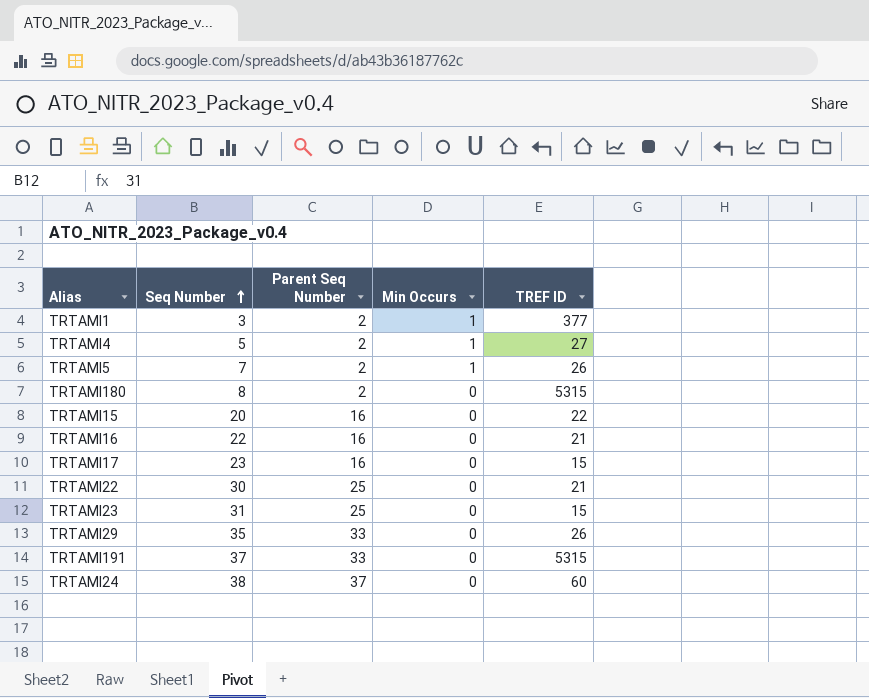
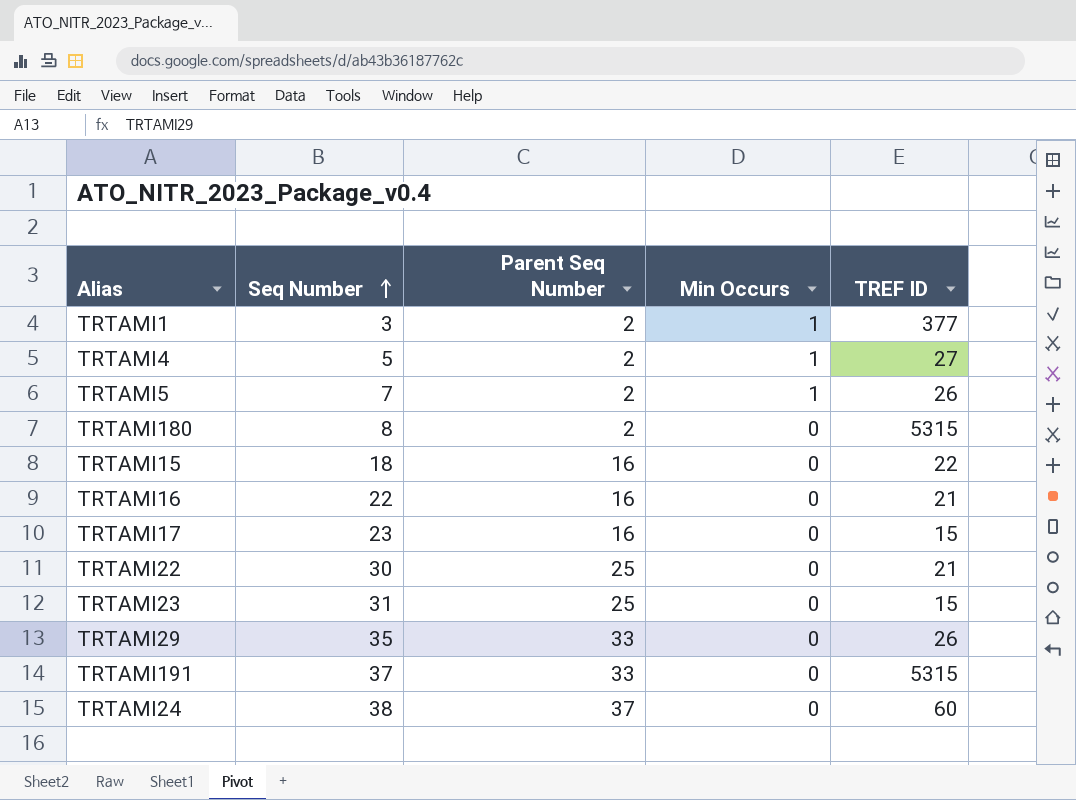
TRTAMI15 | Seq Number: 20 -> 18

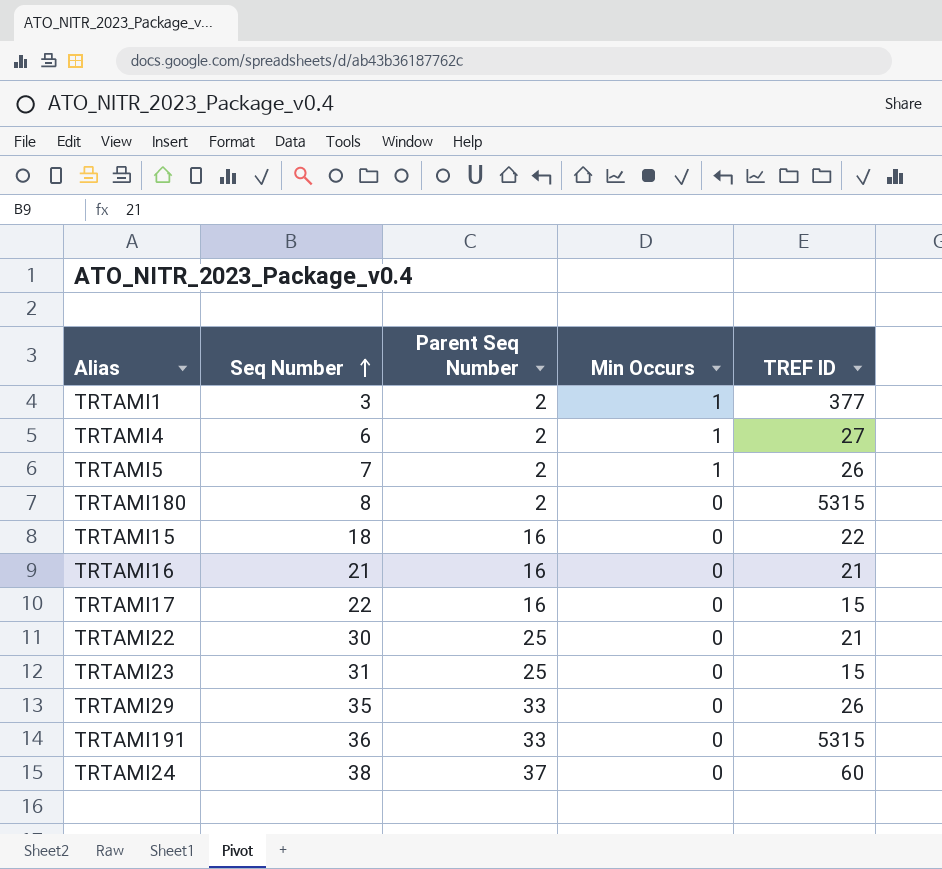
TRTAMI4 | Seq Number: 5 -> 6
TRTAMI16 | Seq Number: 22 -> 21
TRTAMI17 | Seq Number: 23 -> 22
TRTAMI191 | Seq Number: 37 -> 36

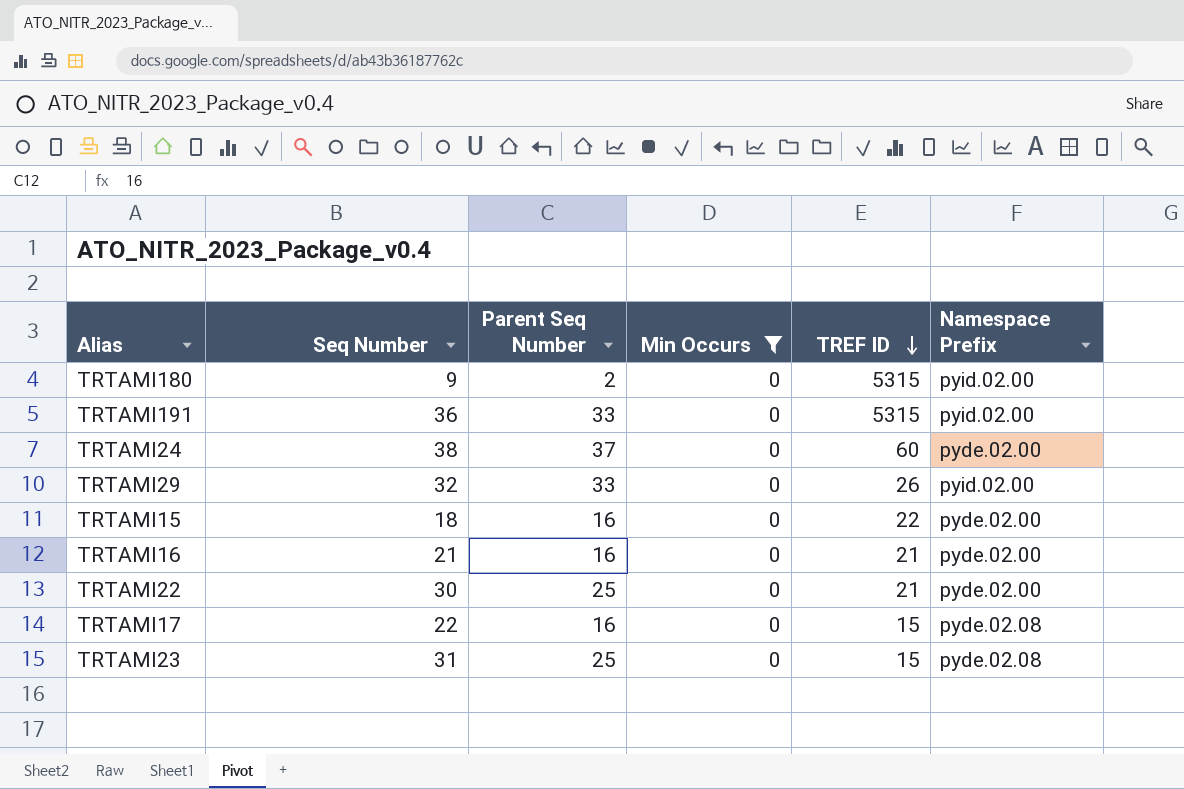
filter: none -> Min Occurs = 0
row order: Seq Number ascending -> TREF ID descending
column Namespace Prefix | position: none -> 6
TRTAMI180 | Seq Number: 8 -> 9
TRTAMI29 | Seq Number: 35 -> 32

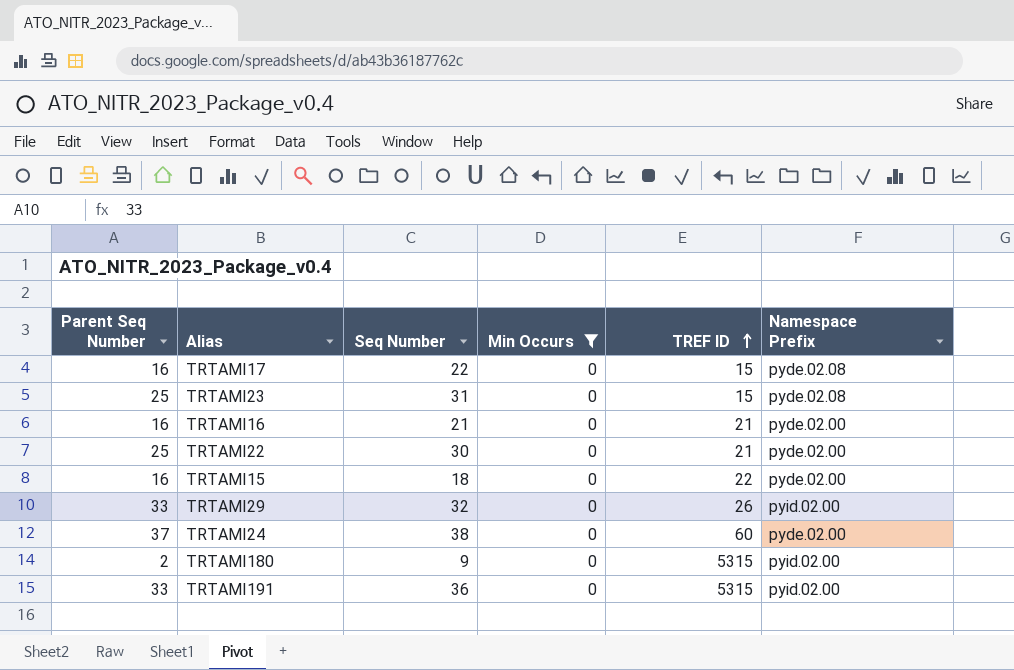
row order: TREF ID descending -> TREF ID ascending
column Parent Seq Number | position: 3 -> 1

